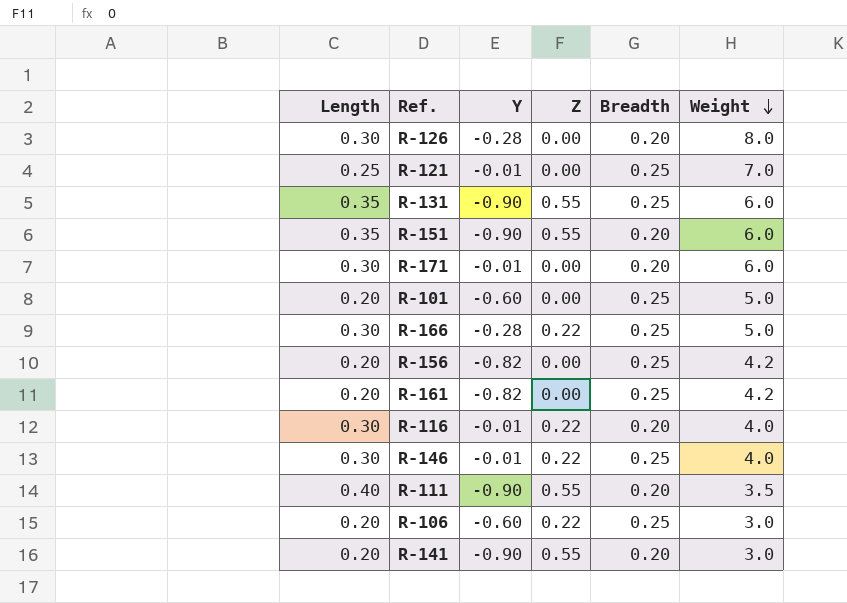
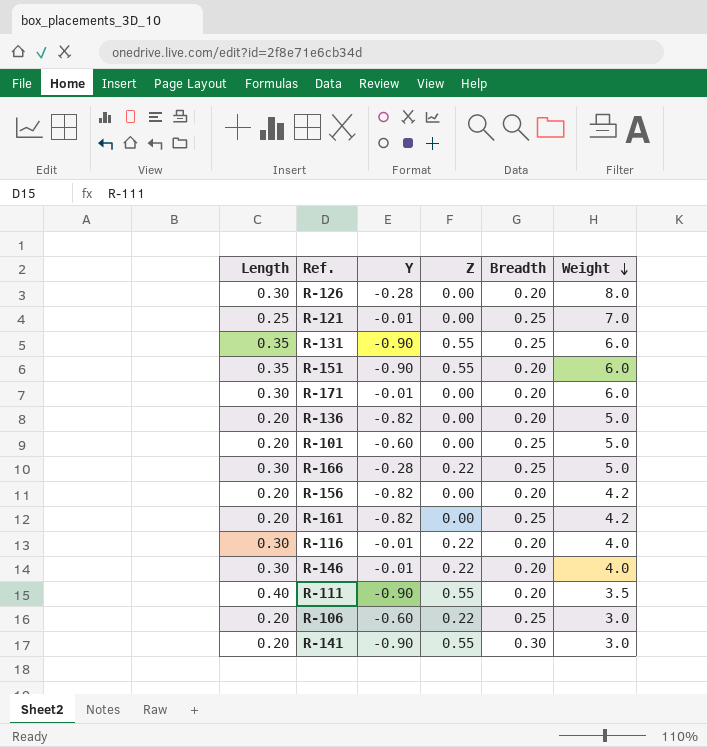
row R-136: none -> 0.20 | -0.82 | 0.00 | 0.20 | 5.0
R-156 | Breadth: 0.25 -> 0.20
R-146 | Breadth: 0.25 -> 0.20
R-141 | Breadth: 0.20 -> 0.30

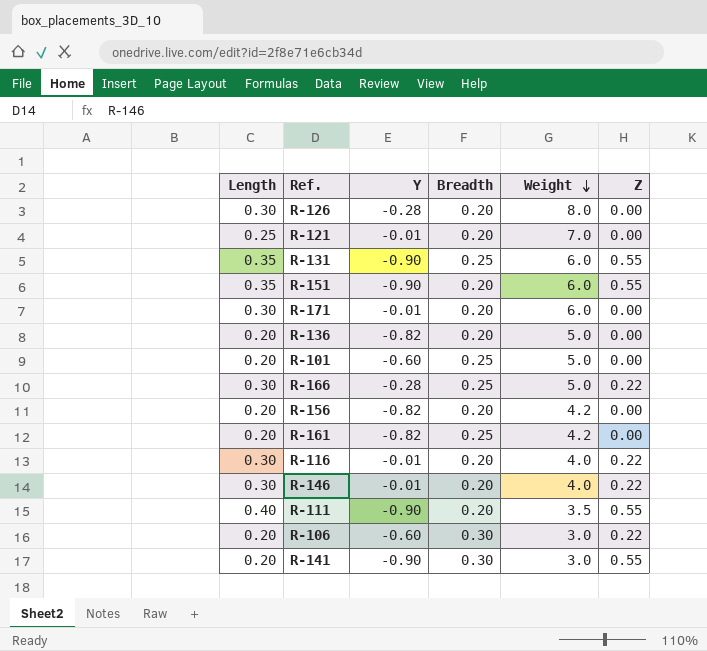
column Z | position: 4 -> 6
R-121 | Breadth: 0.25 -> 0.20
R-106 | Breadth: 0.25 -> 0.30

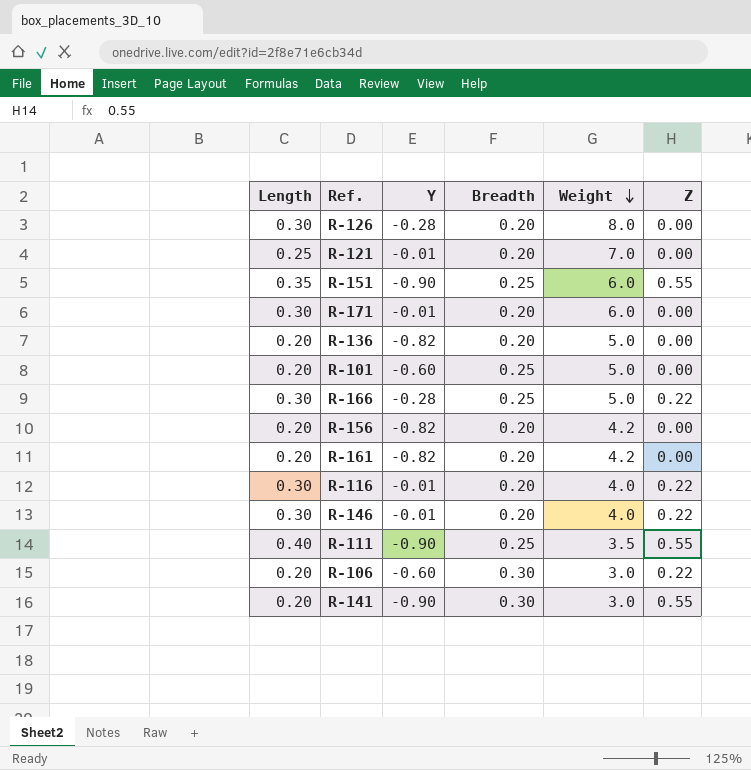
row R-131: 0.35 | -0.90 | 0.25 | 6.0 | 0.55 -> none
R-151 | Breadth: 0.20 -> 0.25
R-161 | Breadth: 0.25 -> 0.20
R-111 | Breadth: 0.20 -> 0.25

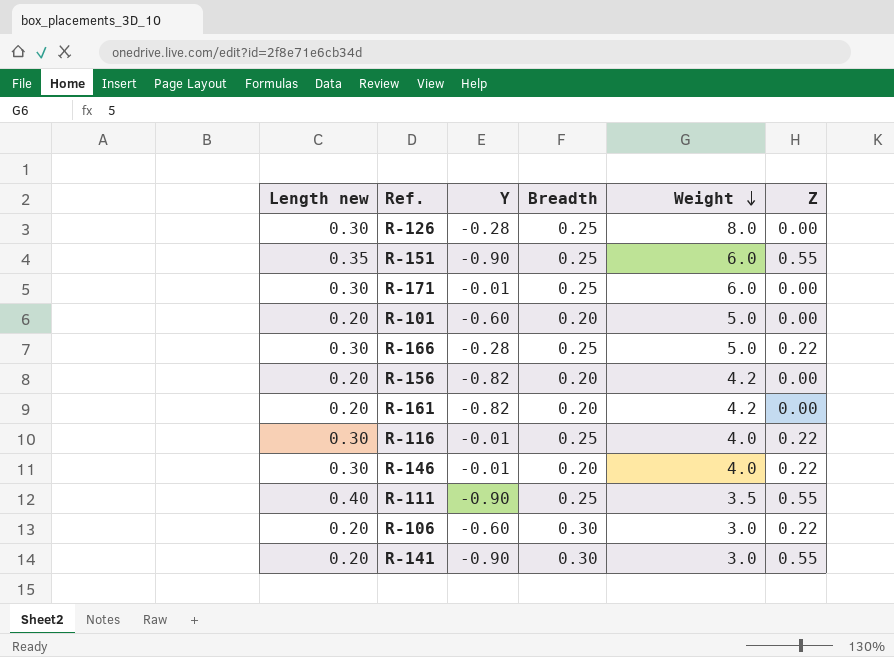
column name: Length -> Length new
row R-121: 0.25 | -0.01 | 0.20 | 7.0 | 0.00 -> none
row R-136: 0.20 | -0.82 | 0.20 | 5.0 | 0.00 -> none
R-126 | Breadth: 0.20 -> 0.25
R-171 | Breadth: 0.20 -> 0.25
R-101 | Breadth: 0.25 -> 0.20
R-116 | Breadth: 0.20 -> 0.25

